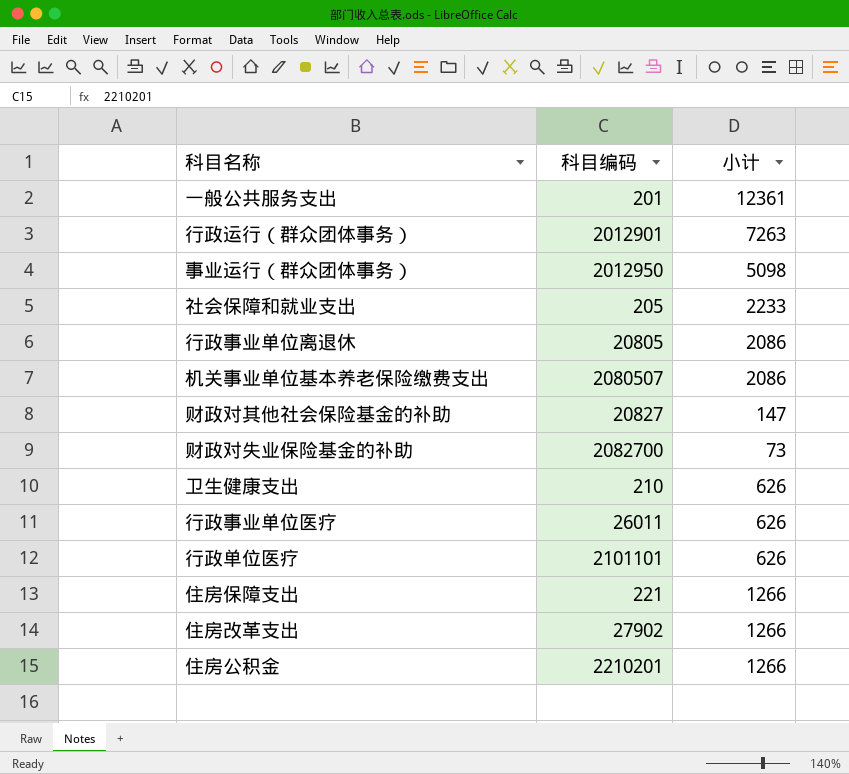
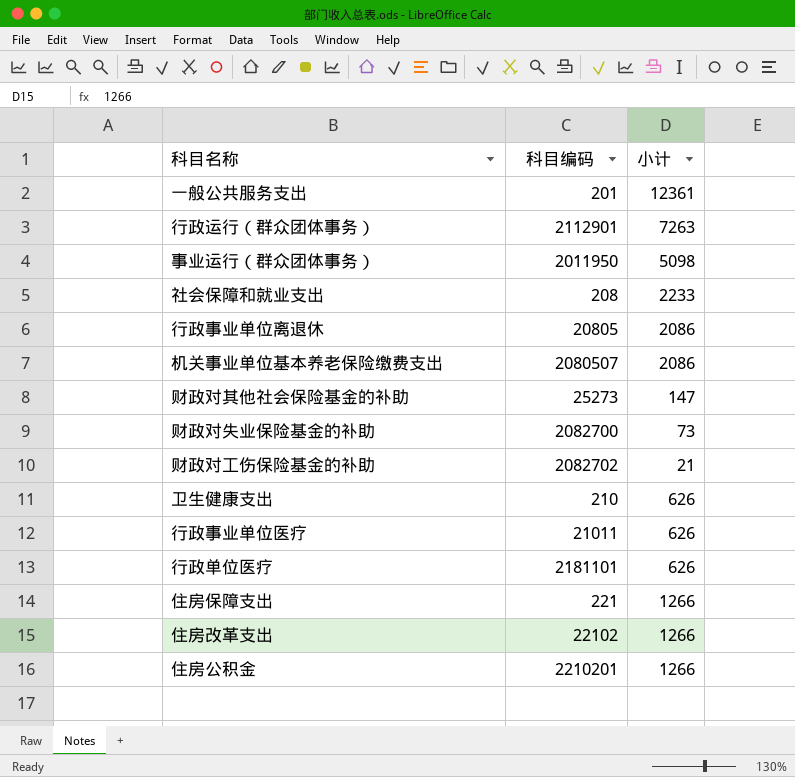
行政运行（群众团体事务） | 科目编码: 2012901 -> 2112901
事业运行（群众团体事务） | 科目编码: 2012950 -> 2011950
社会保障和就业支出 | 科目编码: 205 -> 208
财政对其他社会保险基金的补助 | 科目编码: 20827 -> 25273
row 财政对工伤保险基金的补助: none -> 2082702 | 21
行政事业单位医疗 | 科目编码: 26011 -> 21011
行政单位医疗 | 科目编码: 2101101 -> 2181101
住房改革支出 | 科目编码: 27902 -> 22102

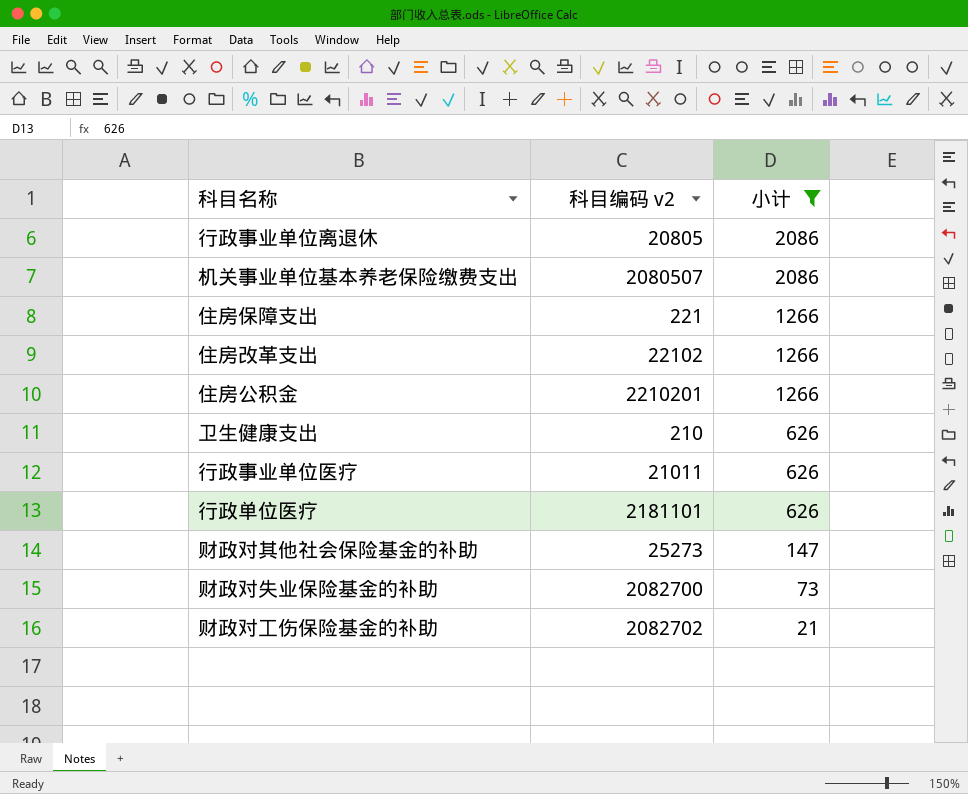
filter: none -> 小计 <= 2086
row order: none -> 小计 descending
column name: 科目编码 -> 科目编码 v2

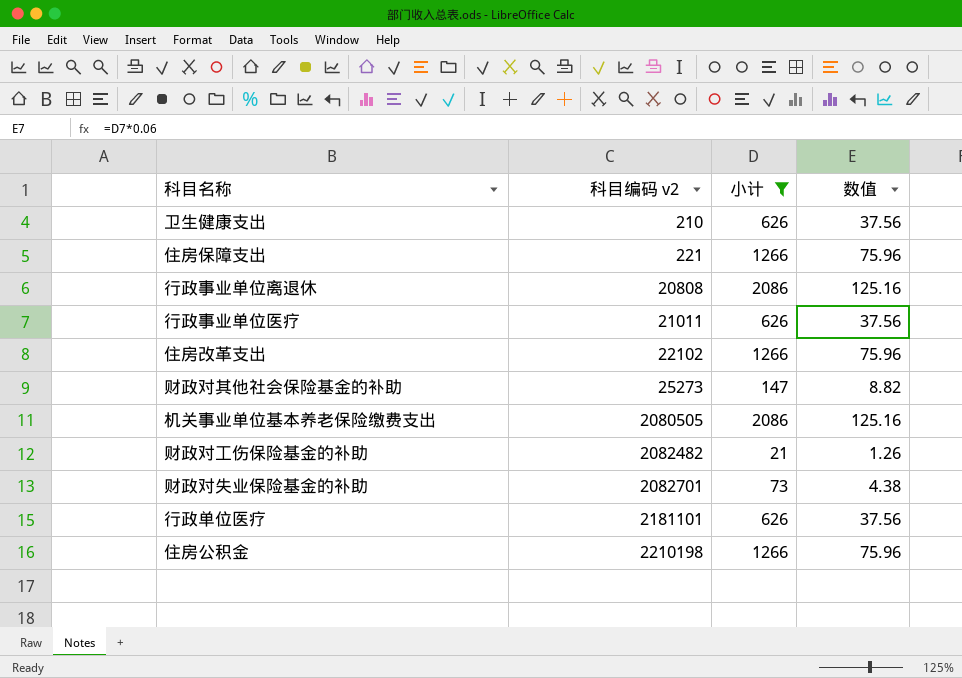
row order: 小计 descending -> 科目编码 v2 ascending
column 数值 | formula: none -> [小计] * 0.06
行政事业单位离退休 | 科目编码 v2: 20805 -> 20808
机关事业单位基本养老保险缴费支出 | 科目编码 v2: 2080507 -> 2080505
财政对工伤保险基金的补助 | 科目编码 v2: 2082702 -> 2082482
财政对失业保险基金的补助 | 科目编码 v2: 2082700 -> 2082701
住房公积金 | 科目编码 v2: 2210201 -> 2210198

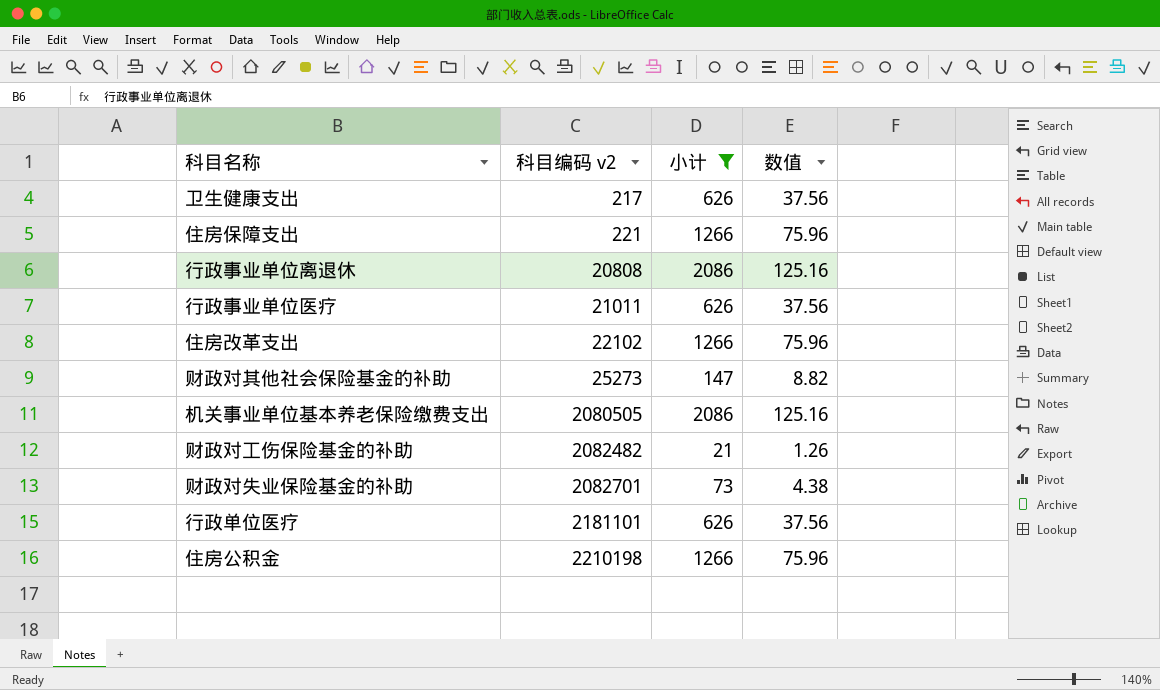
卫生健康支出 | 科目编码 v2: 210 -> 217

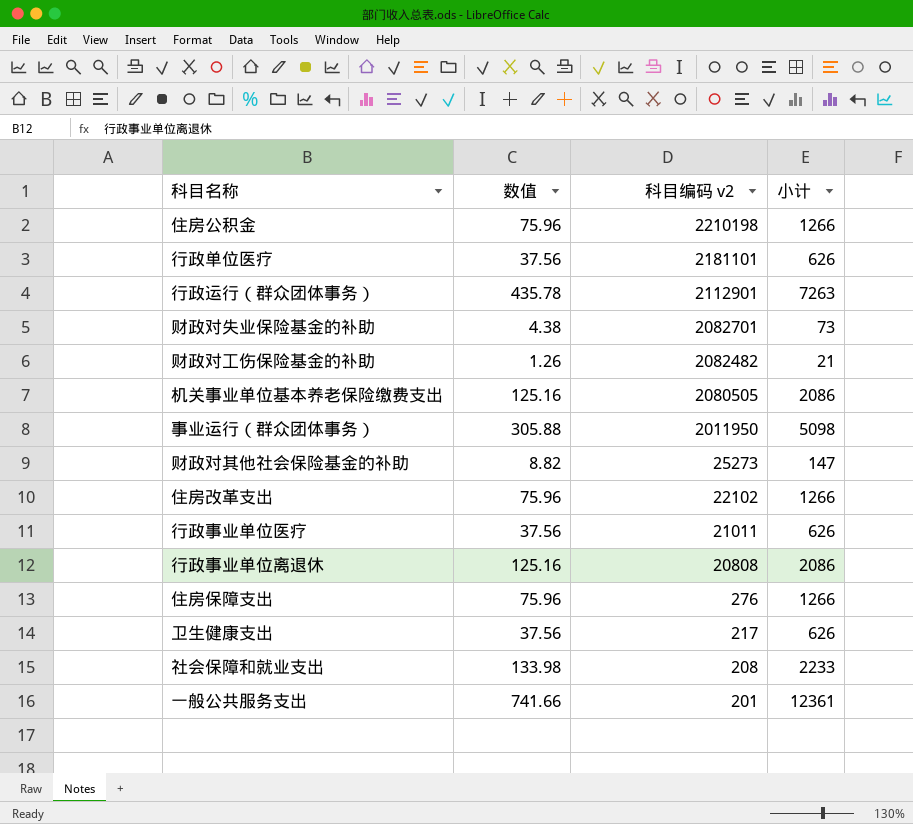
filter: 小计 <= 2086 -> none
row order: 科目编码 v2 ascending -> 科目编码 v2 descending
column 数值 | position: 4 -> 2
住房保障支出 | 科目编码 v2: 221 -> 276

